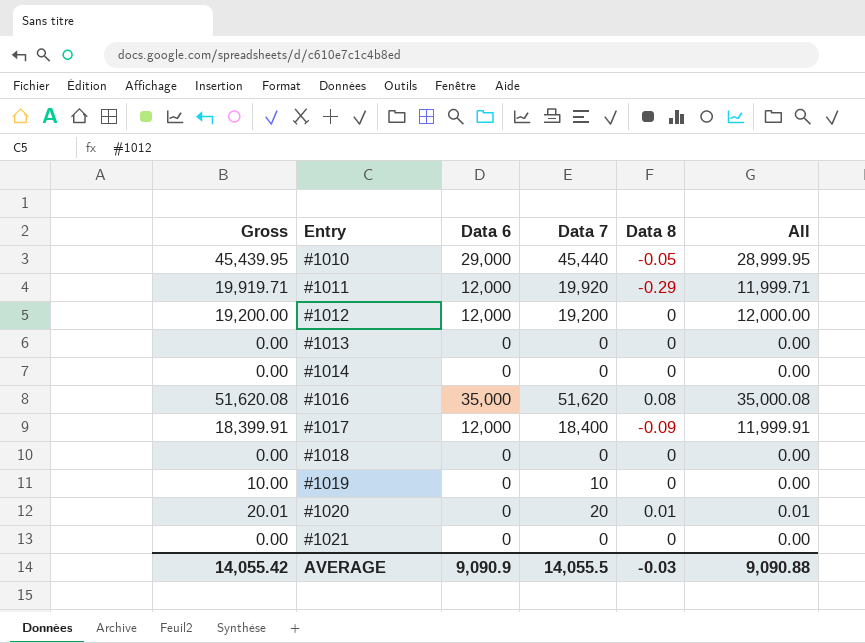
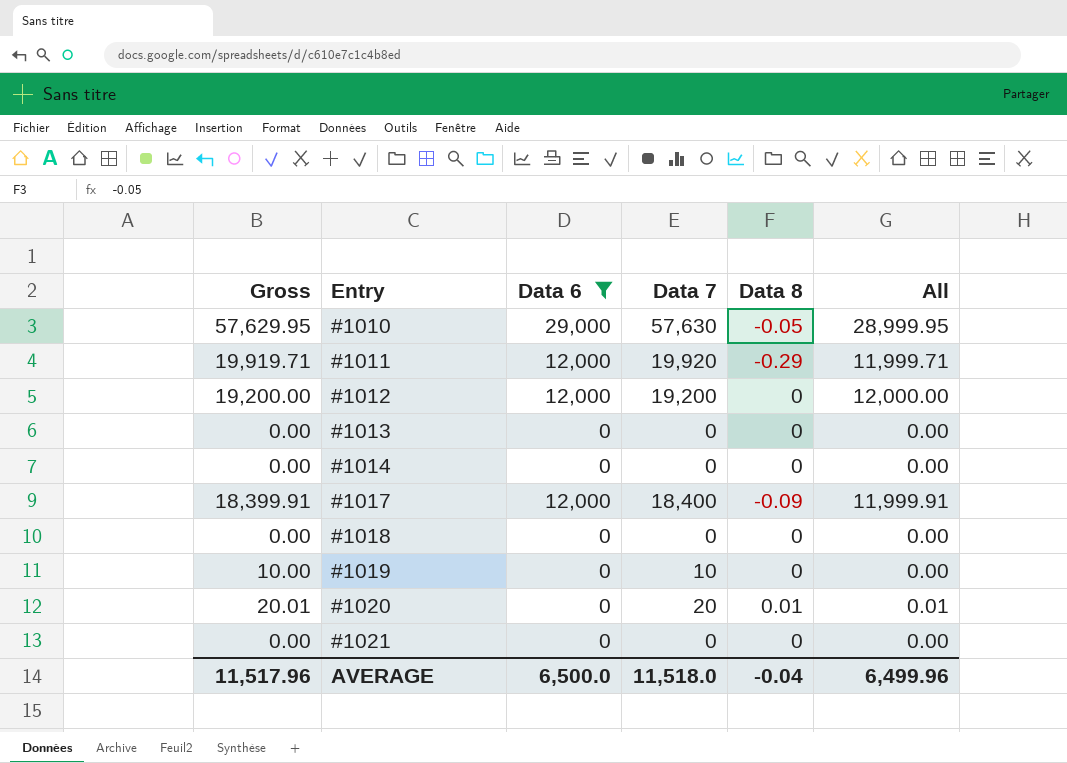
filter: none -> Data 6 != 35,000
#1010 | Gross: 45,439.95 -> 57,629.95
#1010 | Data 7: 45,440 -> 57,630
AVERAGE | Gross: 14,055.42 -> 11,517.96
AVERAGE | Data 6: 9,090.9 -> 6,500.0
AVERAGE | Data 7: 14,055.5 -> 11,518.0
AVERAGE | Data 8: -0.03 -> -0.04
AVERAGE | All: 9,090.88 -> 6,499.96

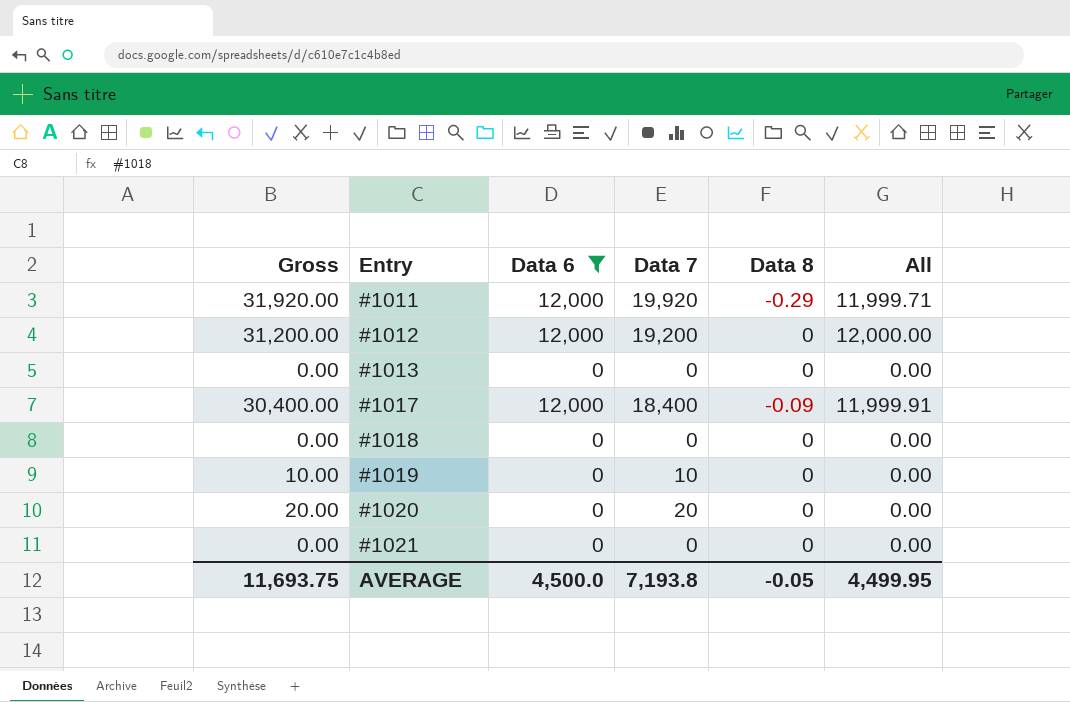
column Gross | formula: [Data 7] + [Data 8] -> [Data 6] + [Data 7]
row #1010: 57,629.95 | 29,000 | 57,630 | -0.05 | 28,999.95 -> none
row #1014: 0.00 | 0 | 0 | 0 | 0.00 -> none
#1020 | Data 8: 0.01 -> 0
#1020 | All: 0.01 -> 0.00
AVERAGE | Gross: 11,517.96 -> 11,693.75
AVERAGE | Data 6: 6,500.0 -> 4,500.0
AVERAGE | Data 7: 11,518.0 -> 7,193.8
AVERAGE | Data 8: -0.04 -> -0.05
AVERAGE | All: 6,499.96 -> 4,499.95

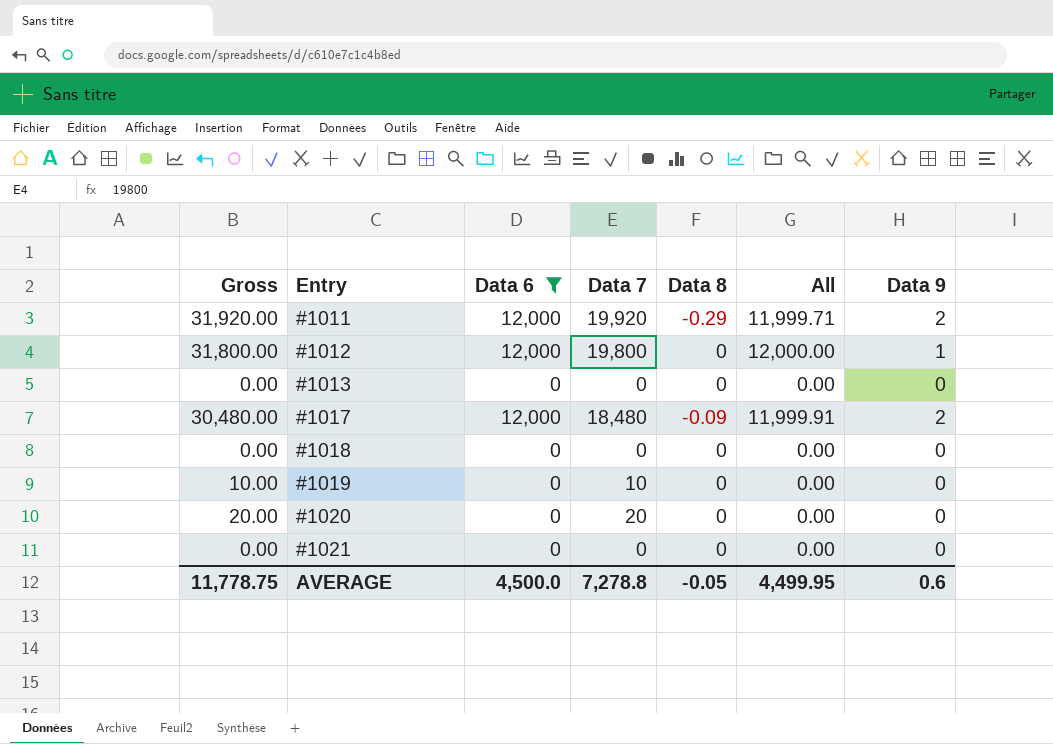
column Data 9 | position: none -> 7
#1012 | Gross: 31,200.00 -> 31,800.00
#1012 | Data 7: 19,200 -> 19,800
#1017 | Gross: 30,400.00 -> 30,480.00
#1017 | Data 7: 18,400 -> 18,480
AVERAGE | Gross: 11,693.75 -> 11,778.75
AVERAGE | Data 7: 7,193.8 -> 7,278.8

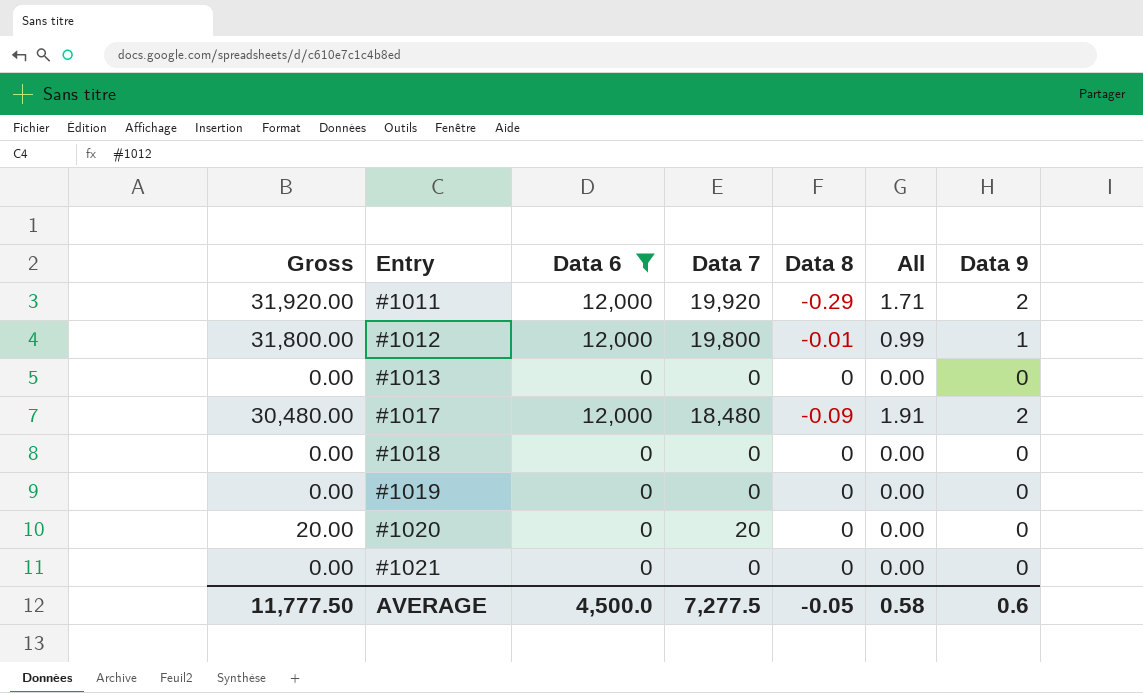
column All | formula: [Data 6] + [Data 8] -> [Data 8] + [Data 9]
#1012 | Data 8: 0 -> -0.01
#1019 | Gross: 10.00 -> 0.00
#1019 | Data 7: 10 -> 0
AVERAGE | Gross: 11,778.75 -> 11,777.50
AVERAGE | Data 7: 7,278.8 -> 7,277.5
AVERAGE | All: 4,499.95 -> 0.58

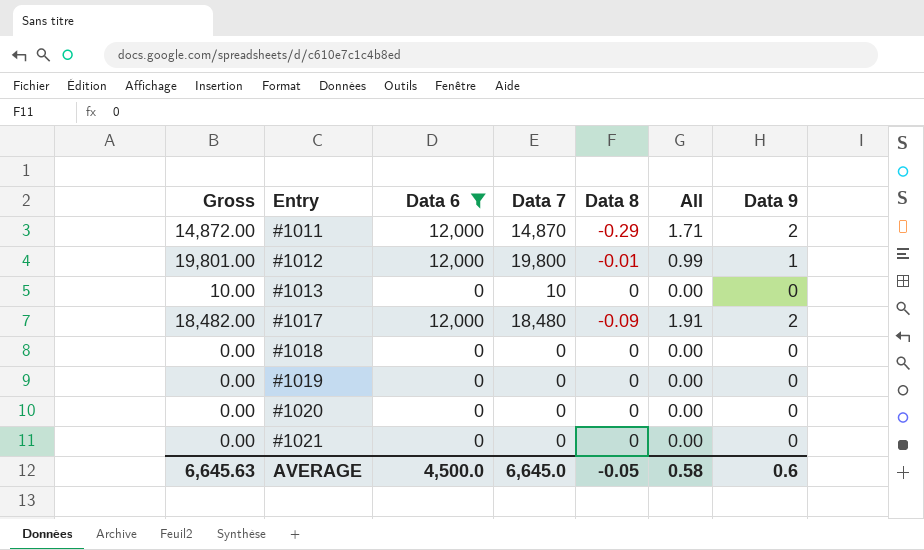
column Gross | formula: [Data 6] + [Data 7] -> [Data 7] + [Data 9]
#1011 | Data 7: 19,920 -> 14,870
#1013 | Data 7: 0 -> 10
#1020 | Data 7: 20 -> 0
AVERAGE | Gross: 11,777.50 -> 6,645.63
AVERAGE | Data 7: 7,277.5 -> 6,645.0

